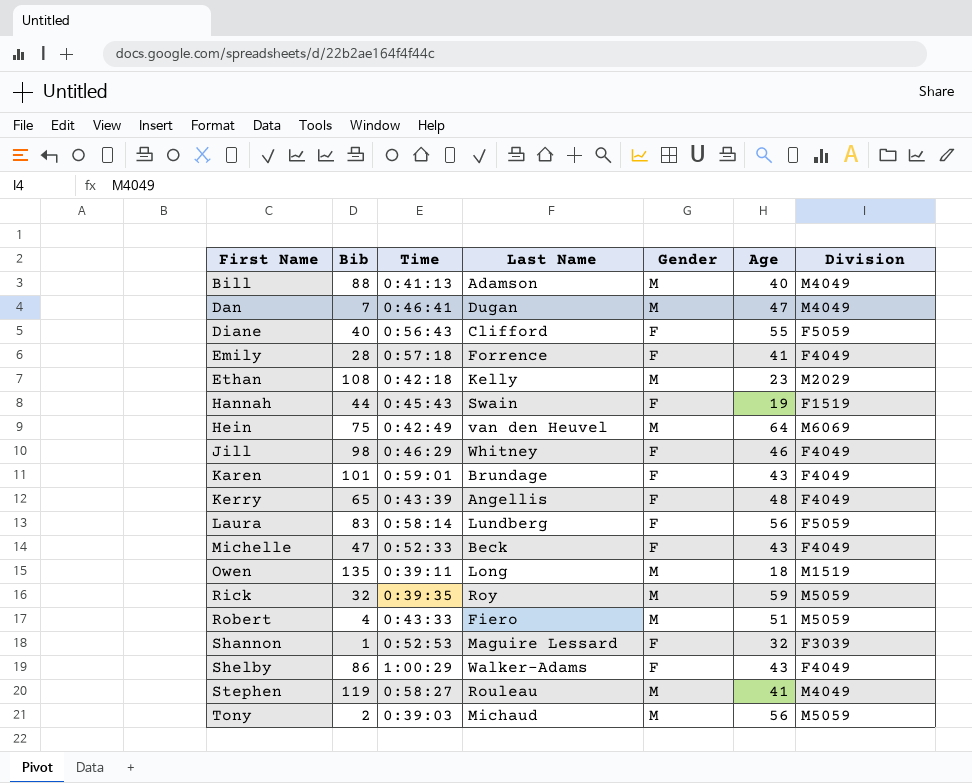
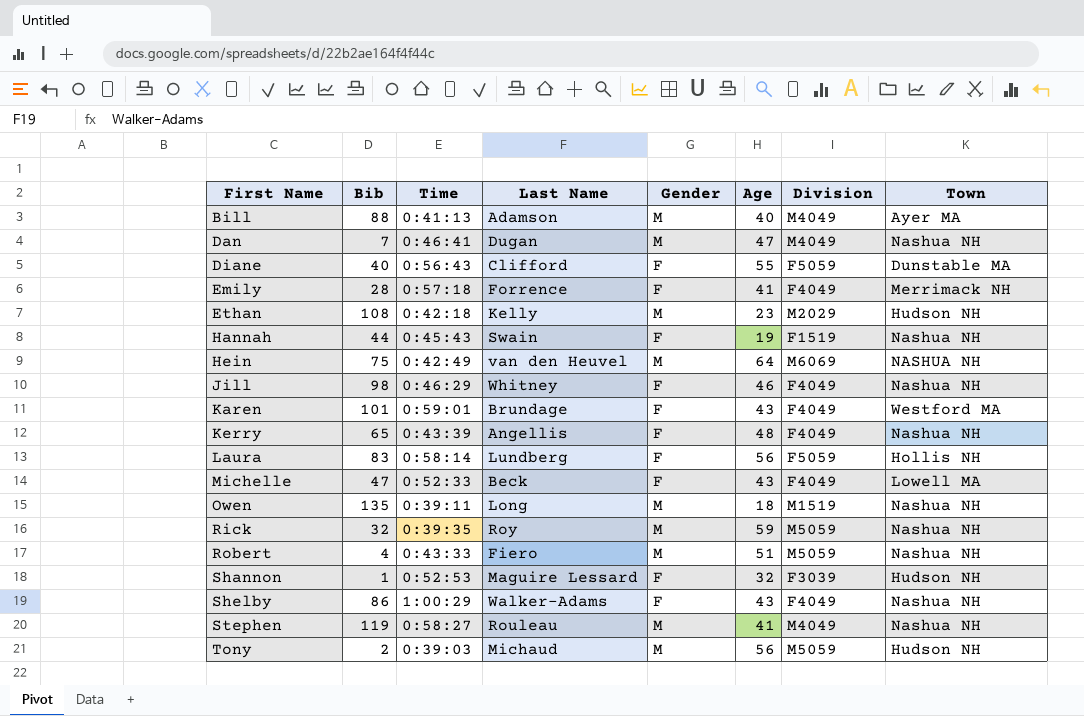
column Town | position: none -> 8

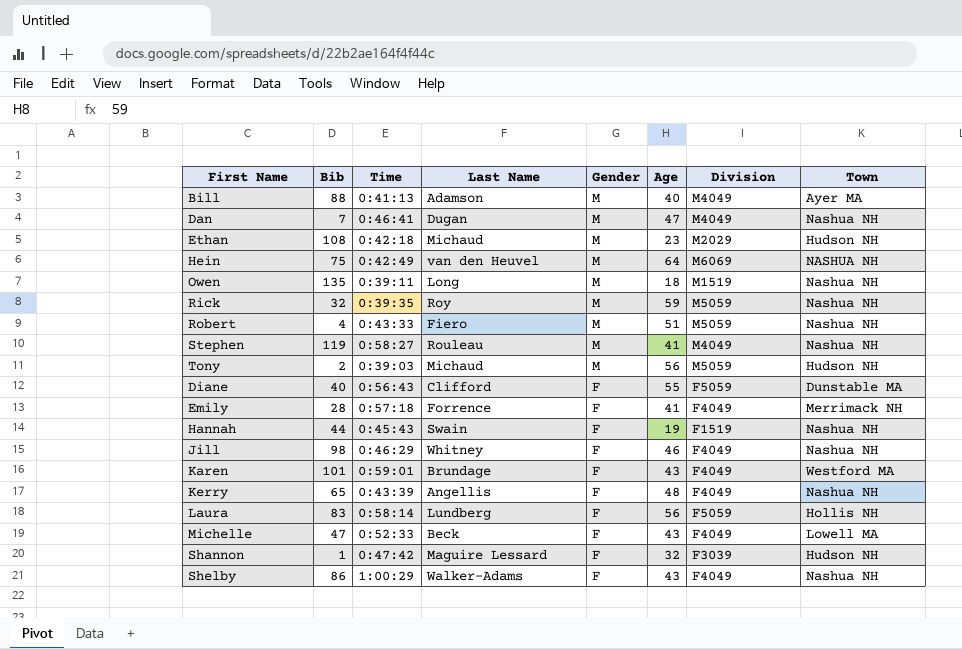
row order: First Name ascending -> Gender descending
Ethan | Last Name: Kelly -> Michaud
Shannon | Time: 0:52:53 -> 0:47:42

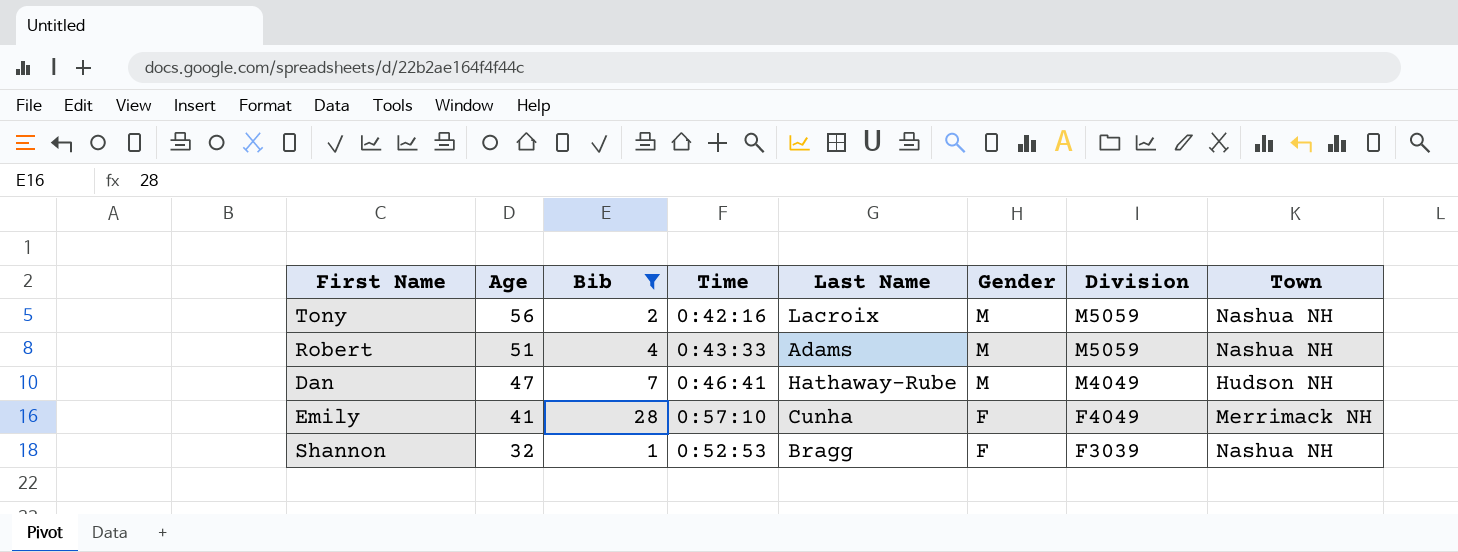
filter: none -> Bib <= 28
row order: Gender descending -> Age descending
column Age | position: 6 -> 2
Tony | Time: 0:39:03 -> 0:42:16
Tony | Last Name: Michaud -> Lacroix
Tony | Town: Hudson NH -> Nashua NH
Robert | Last Name: Fiero -> Adams
Dan | Last Name: Dugan -> Hathaway-Rube
Dan | Town: Nashua NH -> Hudson NH
Emily | Time: 0:57:18 -> 0:57:10
Emily | Last Name: Forrence -> Cunha
Shannon | Time: 0:47:42 -> 0:52:53
Shannon | Last Name: Maguire Lessard -> Bragg
Shannon | Town: Hudson NH -> Nashua NH

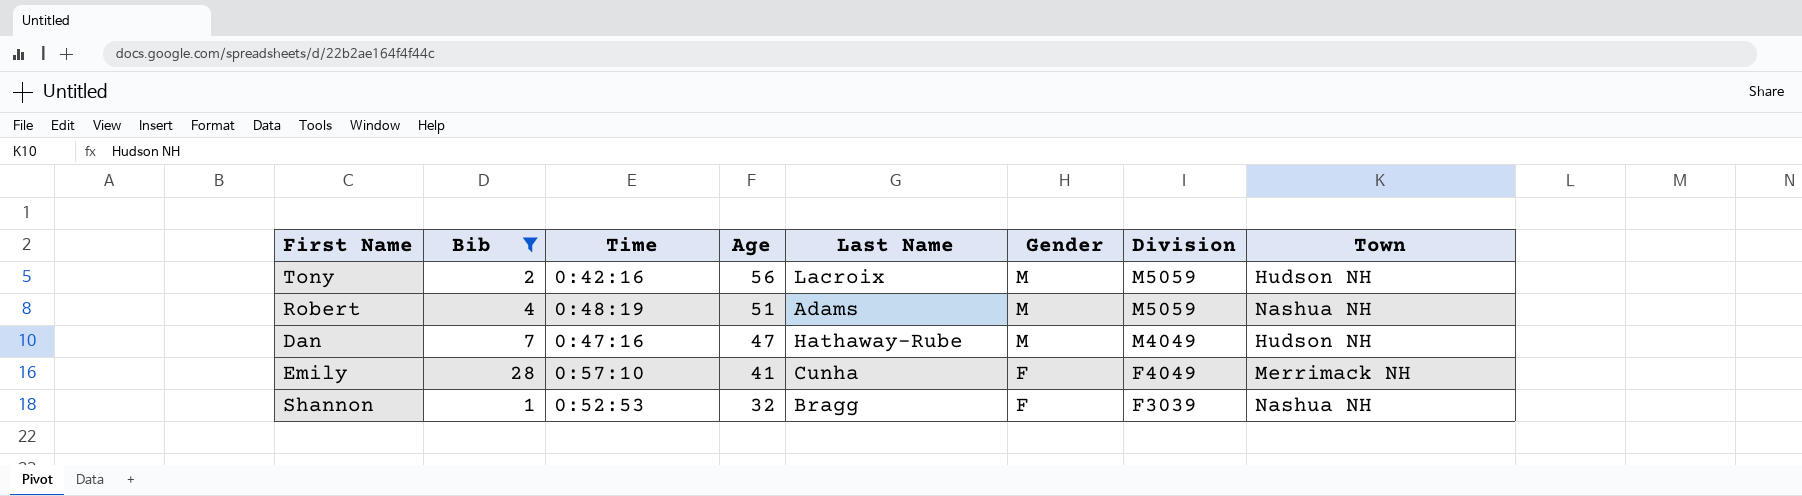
column Age | position: 2 -> 4
Tony | Town: Nashua NH -> Hudson NH
Robert | Time: 0:43:33 -> 0:48:19
Dan | Time: 0:46:41 -> 0:47:16

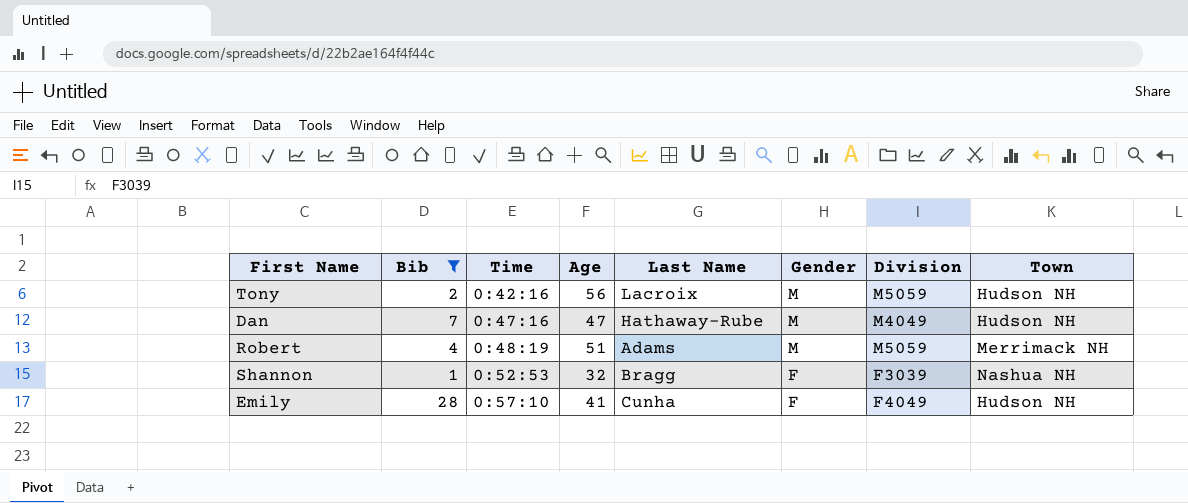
row order: Age descending -> Time ascending
Robert | Town: Nashua NH -> Merrimack NH
Emily | Town: Merrimack NH -> Hudson NH

